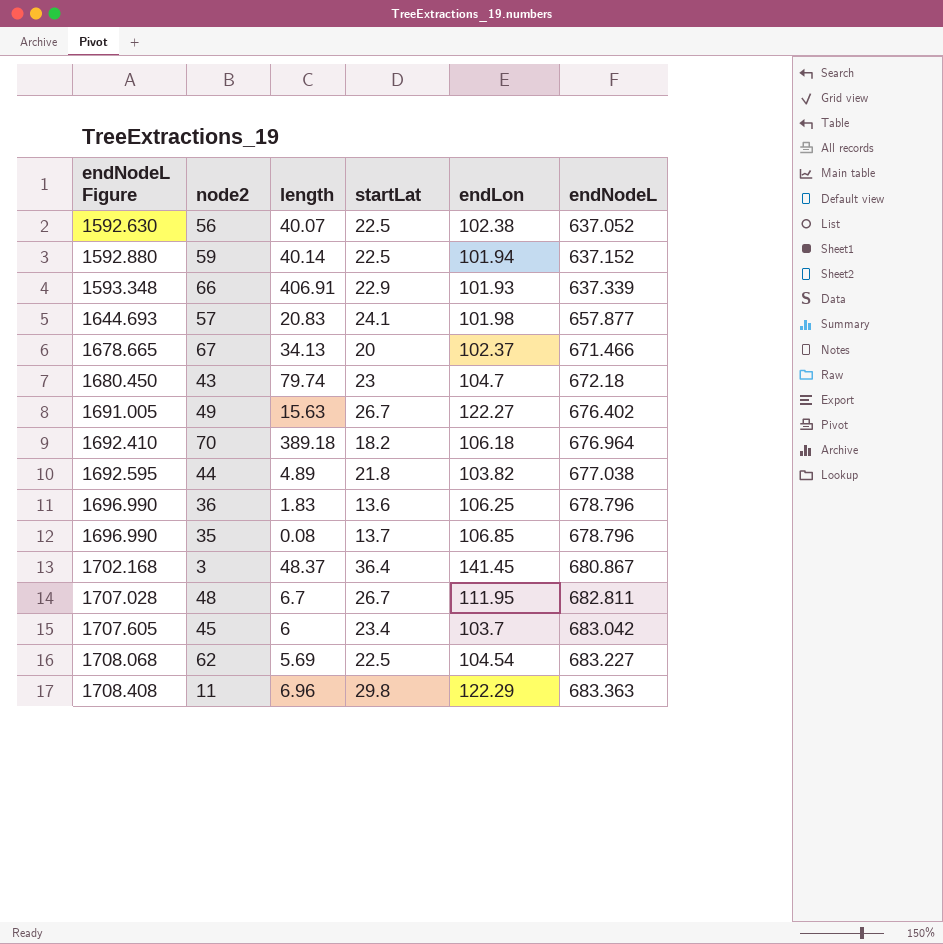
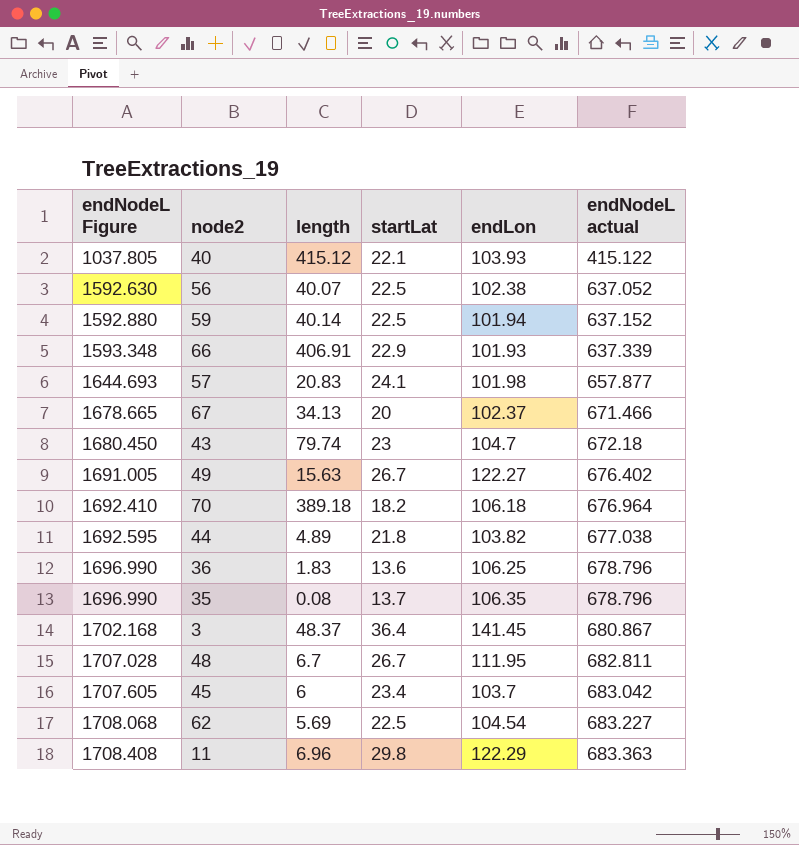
column name: endNodeL -> endNodeL actual
row 40: none -> 1037.805 | 415.12 | 22.1 | 103.93 | 415.122
35 | endLon: 106.85 -> 106.35

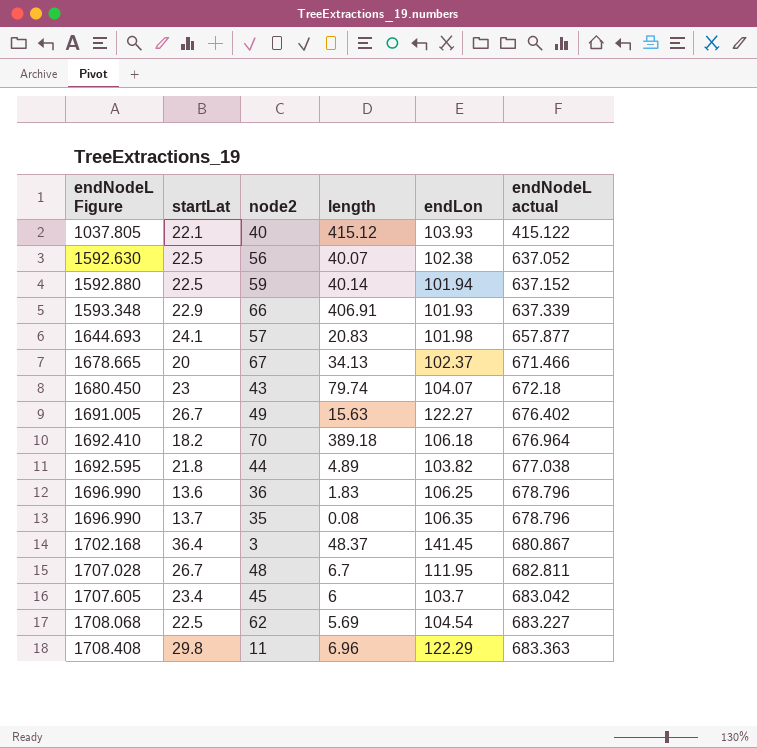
column startLat | position: 4 -> 2
43 | endLon: 104.7 -> 104.07

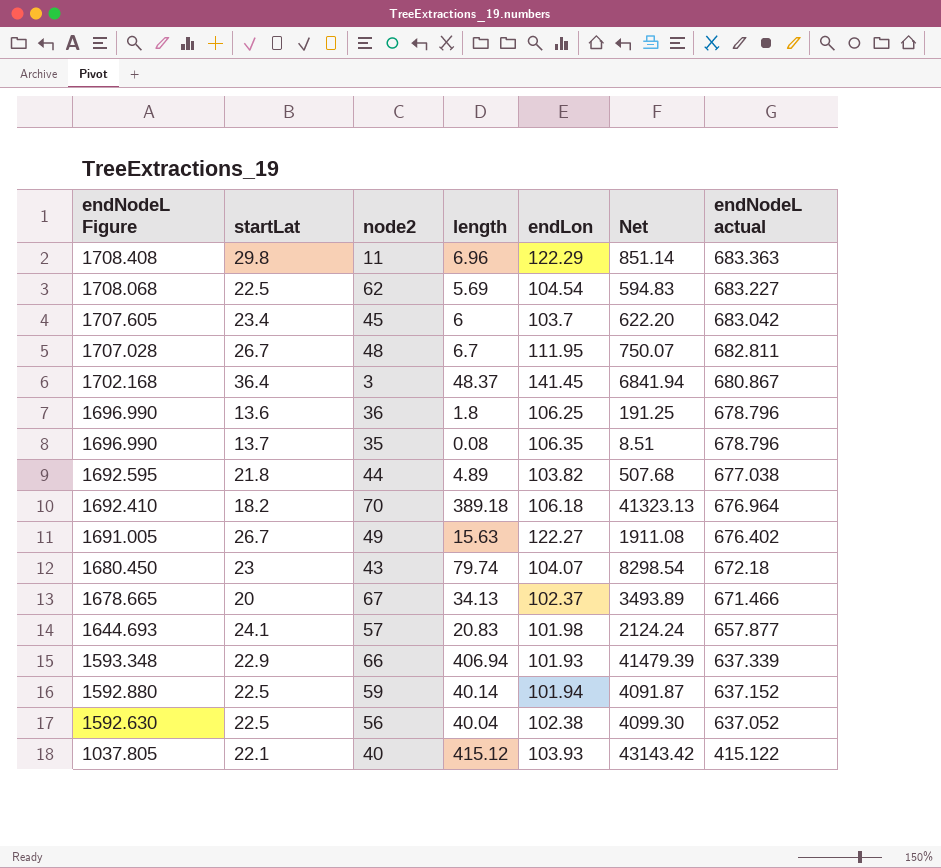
row order: endNodeL Figure ascending -> endNodeL Figure descending
column Net | formula: none -> [length] * [endLon]
36 | length: 1.83 -> 1.8
66 | length: 406.91 -> 406.94
56 | length: 40.07 -> 40.04

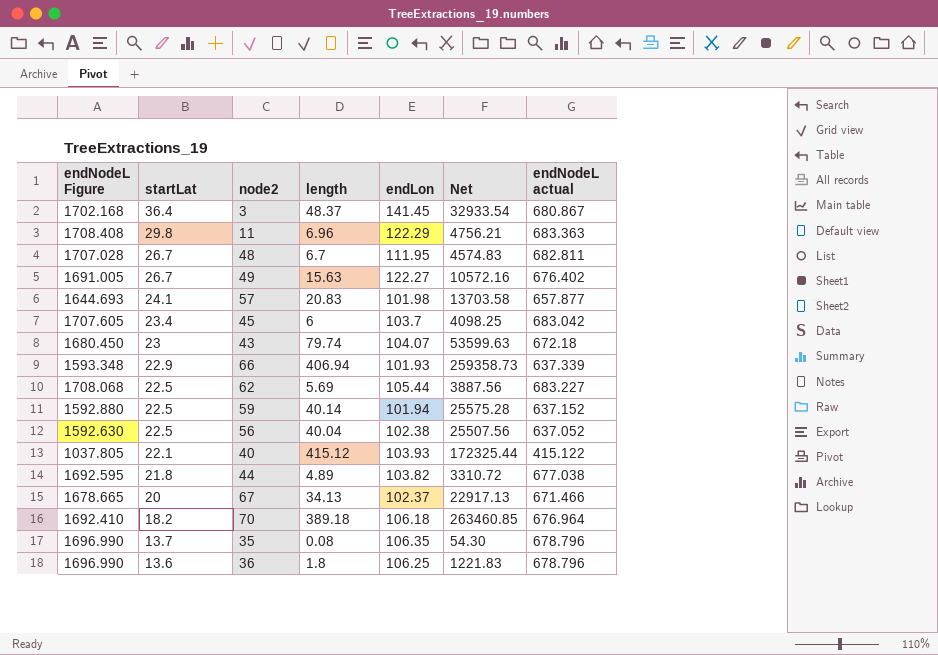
row order: endNodeL Figure descending -> startLat descending
column Net | formula: [length] * [endLon] -> [length] * [endNodeL actual]
62 | endLon: 104.54 -> 105.44

